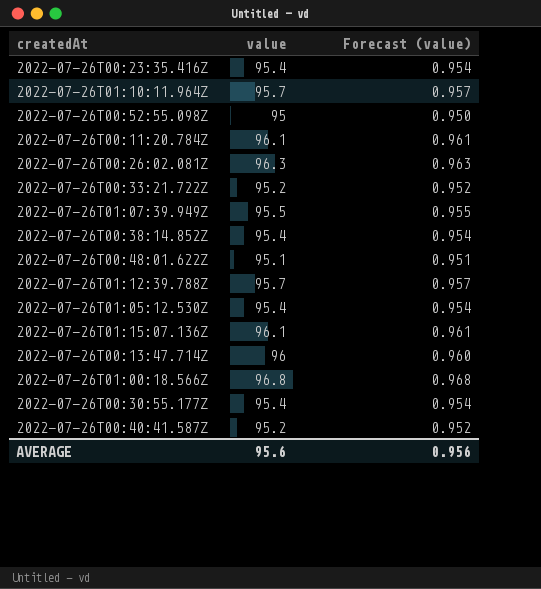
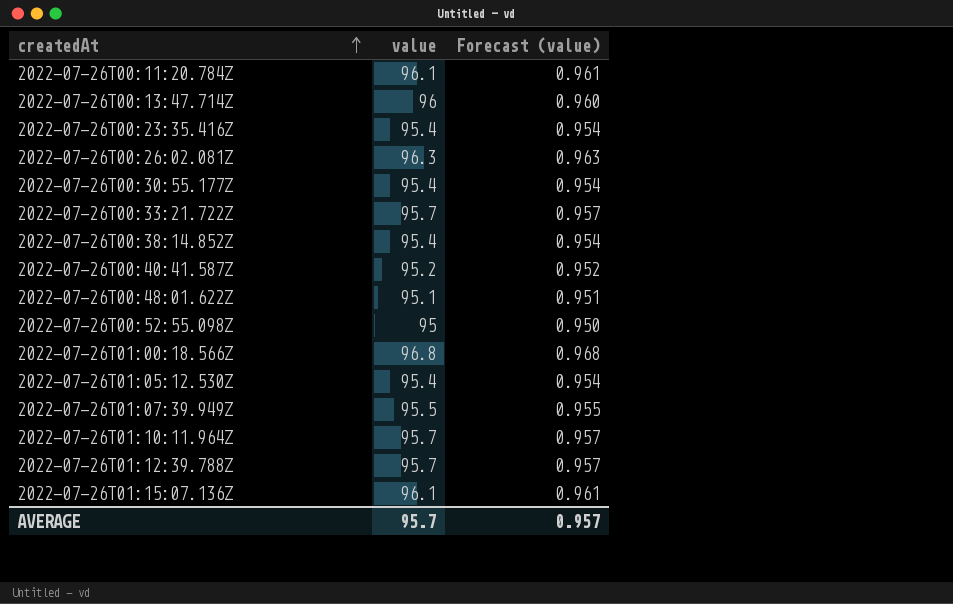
row order: none -> createdAt ascending
2022-07-26T00:33:21.722Z | value: 95.2 -> 95.7
2022-07-26T00:33:21.722Z | Forecast (value): 0.952 -> 0.957
AVERAGE | value: 95.6 -> 95.7
AVERAGE | Forecast (value): 0.956 -> 0.957

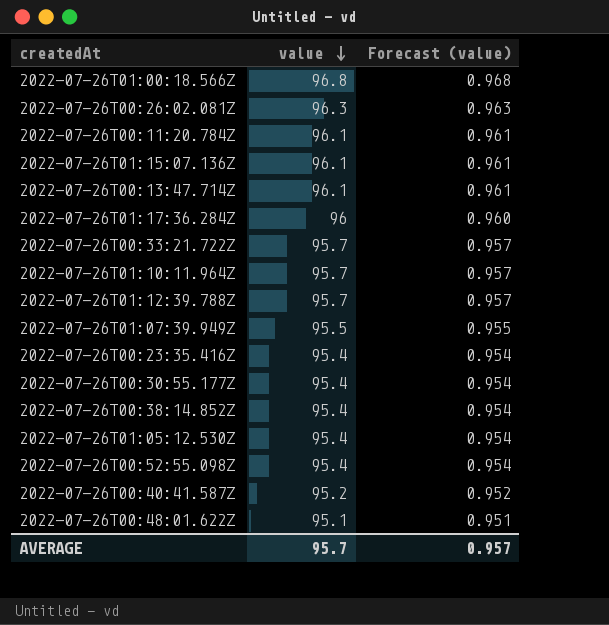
row order: createdAt ascending -> value descending
2022-07-26T00:13:47.714Z | value: 96 -> 96.1
2022-07-26T00:13:47.714Z | Forecast (value): 0.960 -> 0.961
row 2022-07-26T01:17:36.284Z: none -> 96 | 0.960
2022-07-26T00:52:55.098Z | value: 95 -> 95.4
2022-07-26T00:52:55.098Z | Forecast (value): 0.950 -> 0.954

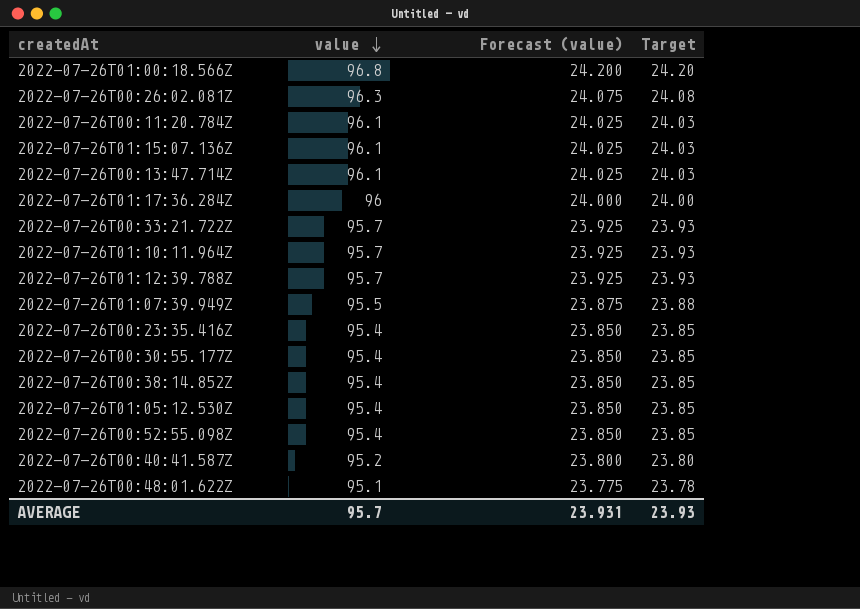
column Forecast (value) | formula: [value] * 0.01 -> [value] * 0.25
column Target | formula: none -> [value] * 0.25
AVERAGE | Forecast (value): 0.957 -> 23.931

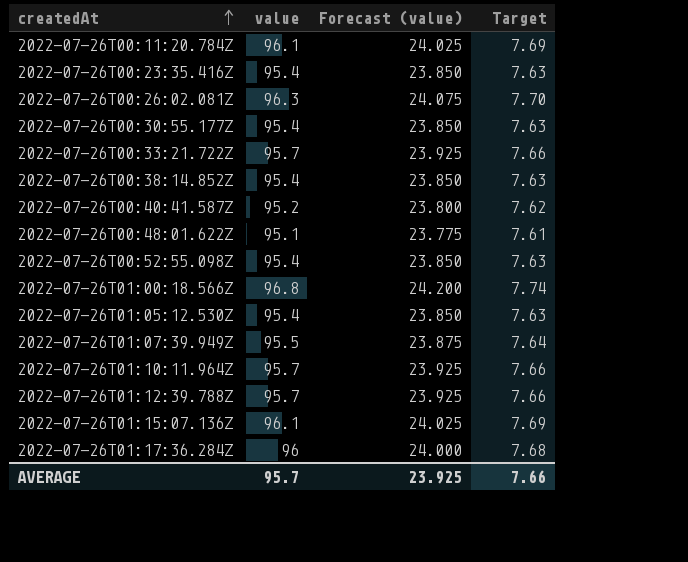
row order: value descending -> createdAt ascending
column Target | formula: [value] * 0.25 -> [value] * 0.08
row 2022-07-26T00:13:47.714Z: 96.1 | 24.025 | 24.03 -> none
AVERAGE | Forecast (value): 23.931 -> 23.925
AVERAGE | Target: 23.93 -> 7.66

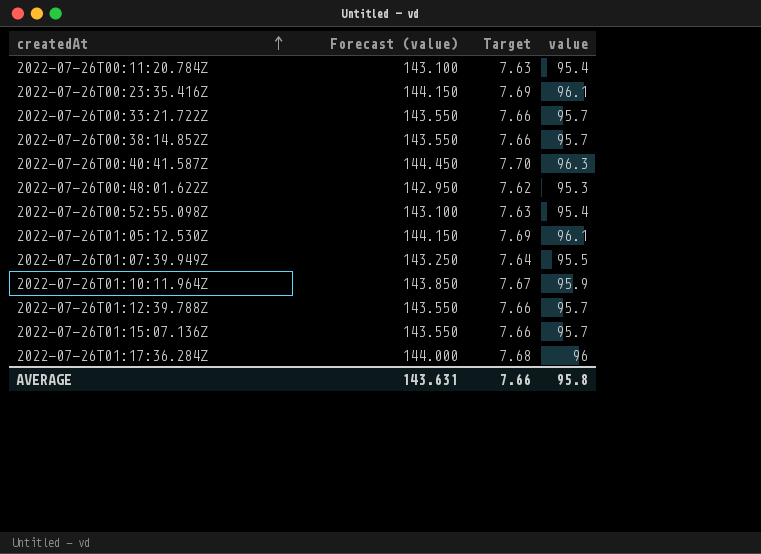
column Forecast (value) | formula: [value] * 0.25 -> [value] * 1.5
column value | position: 2 -> 4
row 2022-07-26T00:26:02.081Z: 96.3 | 24.075 | 7.70 -> none
row 2022-07-26T00:30:55.177Z: 95.4 | 23.850 | 7.63 -> none
row 2022-07-26T01:00:18.566Z: 96.8 | 24.200 | 7.74 -> none
2022-07-26T00:11:20.784Z | Target: 7.69 -> 7.63
2022-07-26T00:11:20.784Z | value: 96.1 -> 95.4
2022-07-26T00:23:35.416Z | Target: 7.63 -> 7.69
2022-07-26T00:23:35.416Z | value: 95.4 -> 96.1
2022-07-26T00:38:14.852Z | Target: 7.63 -> 7.66
2022-07-26T00:38:14.852Z | value: 95.4 -> 95.7
2022-07-26T00:40:41.587Z | Target: 7.62 -> 7.70
2022-07-26T00:40:41.587Z | value: 95.2 -> 96.3
2022-07-26T00:48:01.622Z | Target: 7.61 -> 7.62
2022-07-26T00:48:01.622Z | value: 95.1 -> 95.3
2022-07-26T01:05:12.530Z | Target: 7.63 -> 7.69
2022-07-26T01:05:12.530Z | value: 95.4 -> 96.1
2022-07-26T01:10:11.964Z | Target: 7.66 -> 7.67
2022-07-26T01:10:11.964Z | value: 95.7 -> 95.9
2022-07-26T01:15:07.136Z | Target: 7.69 -> 7.66
2022-07-26T01:15:07.136Z | value: 96.1 -> 95.7
AVERAGE | Forecast (value): 23.925 -> 143.631
AVERAGE | value: 95.7 -> 95.8

